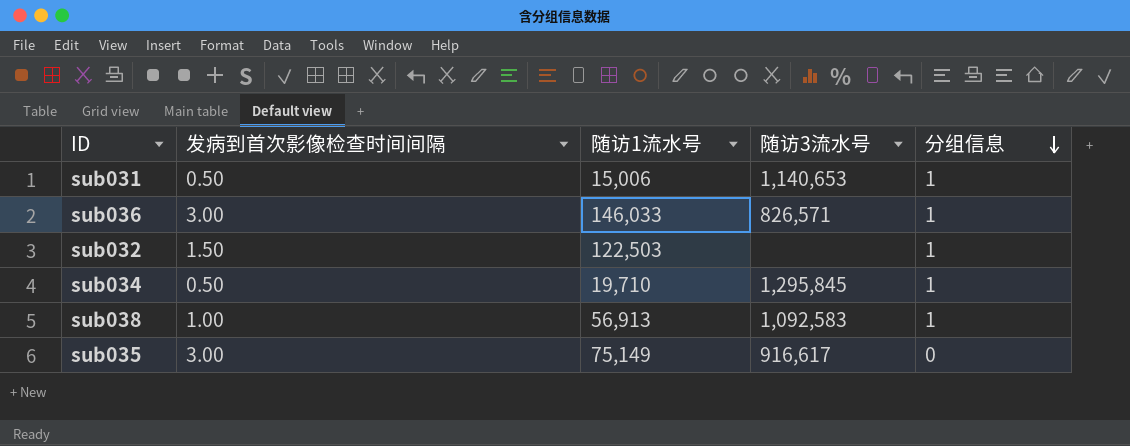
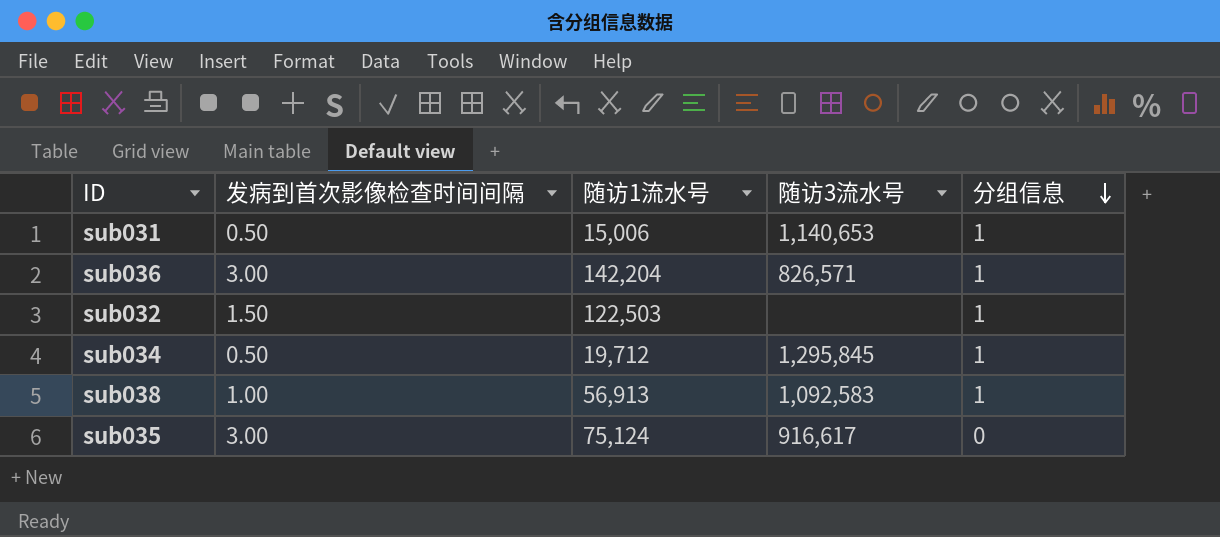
sub036 | 随访1流水号: 146,033 -> 142,204
sub034 | 随访1流水号: 19,710 -> 19,712
sub035 | 随访1流水号: 75,149 -> 75,124

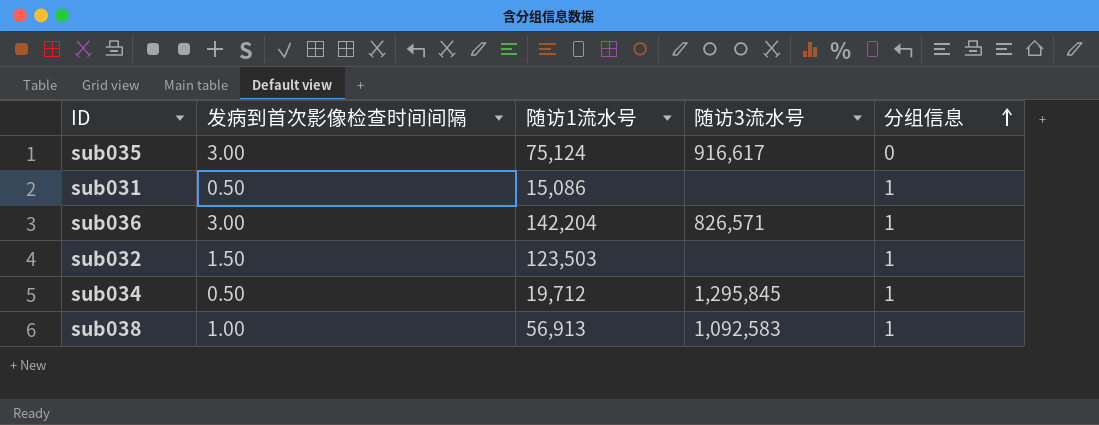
row order: 分组信息 descending -> 分组信息 ascending
sub031 | 随访1流水号: 15,006 -> 15,086
sub031 | 随访3流水号: 1,140,653 -> none
sub032 | 随访1流水号: 122,503 -> 123,503

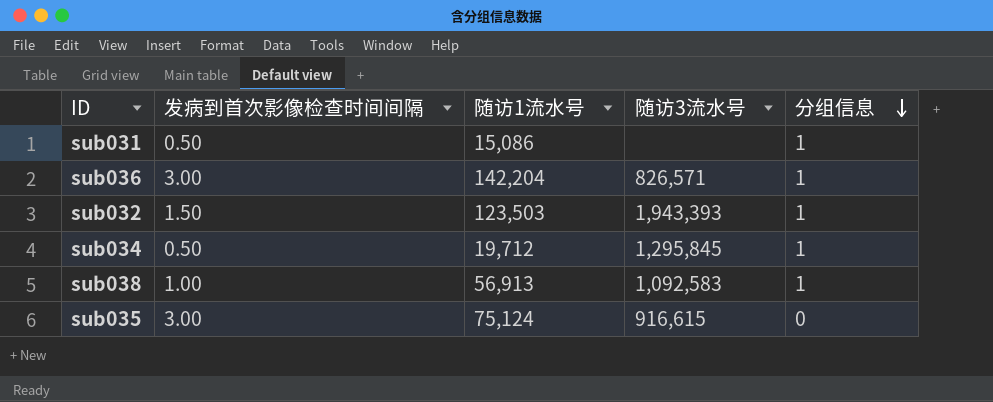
row order: 分组信息 ascending -> 分组信息 descending
sub032 | 随访3流水号: none -> 1,943,393
sub035 | 随访3流水号: 916,617 -> 916,615

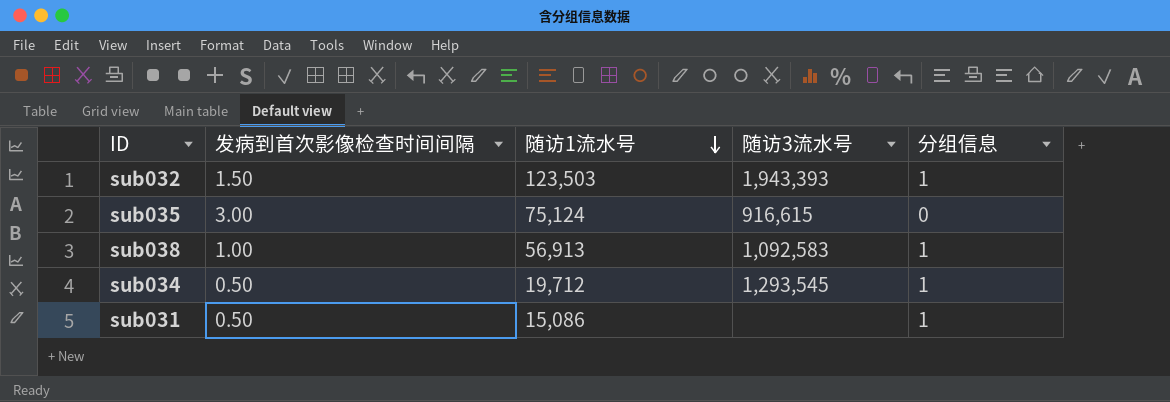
row order: 分组信息 descending -> 随访1流水号 descending
row sub036: 3.00 | 142,204 | 826,571 | 1 -> none
sub034 | 随访3流水号: 1,295,845 -> 1,293,545

